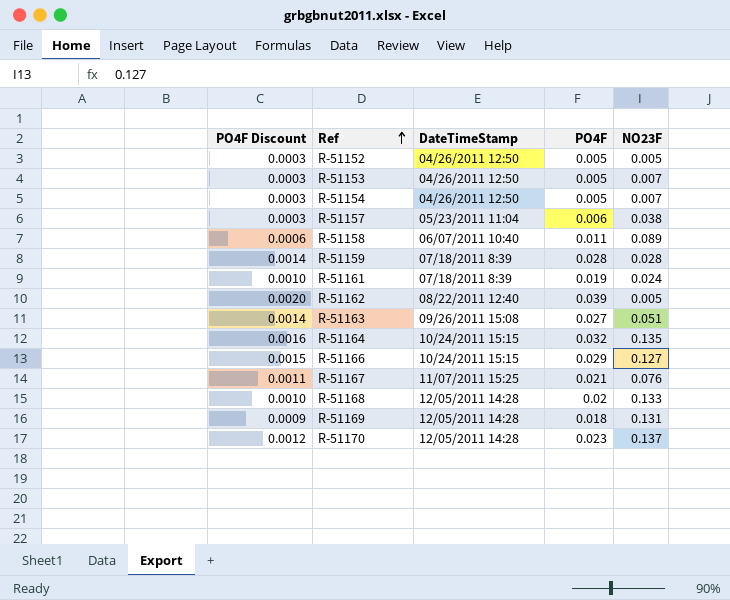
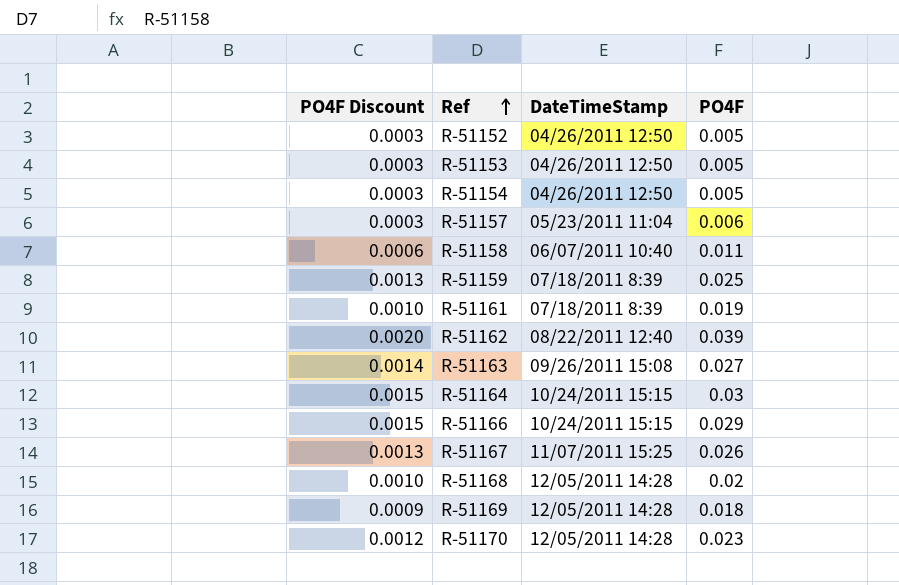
column NO23F | position: 5 -> none
R-51159 | PO4F Discount: 0.0014 -> 0.0013
R-51159 | PO4F: 0.028 -> 0.025
R-51164 | PO4F Discount: 0.0016 -> 0.0015
R-51164 | PO4F: 0.032 -> 0.03
R-51167 | PO4F Discount: 0.0011 -> 0.0013
R-51167 | PO4F: 0.021 -> 0.026

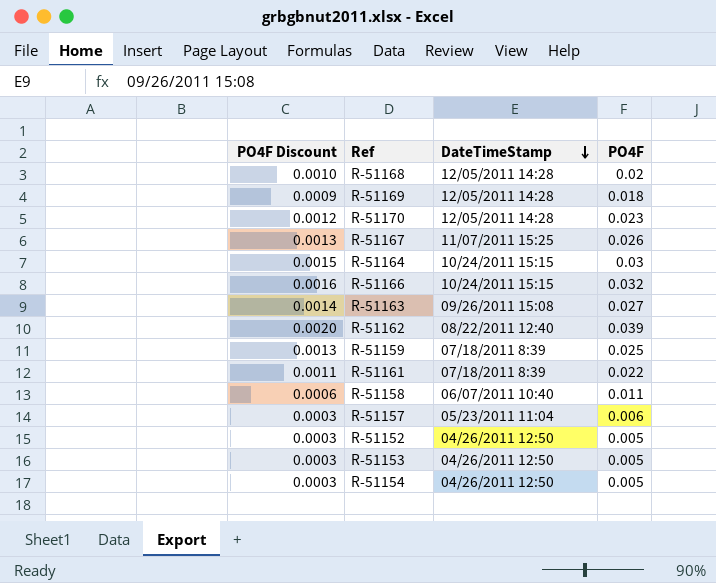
row order: Ref ascending -> DateTimeStamp descending
R-51166 | PO4F Discount: 0.0015 -> 0.0016
R-51166 | PO4F: 0.029 -> 0.032
R-51161 | PO4F Discount: 0.0010 -> 0.0011
R-51161 | PO4F: 0.019 -> 0.022

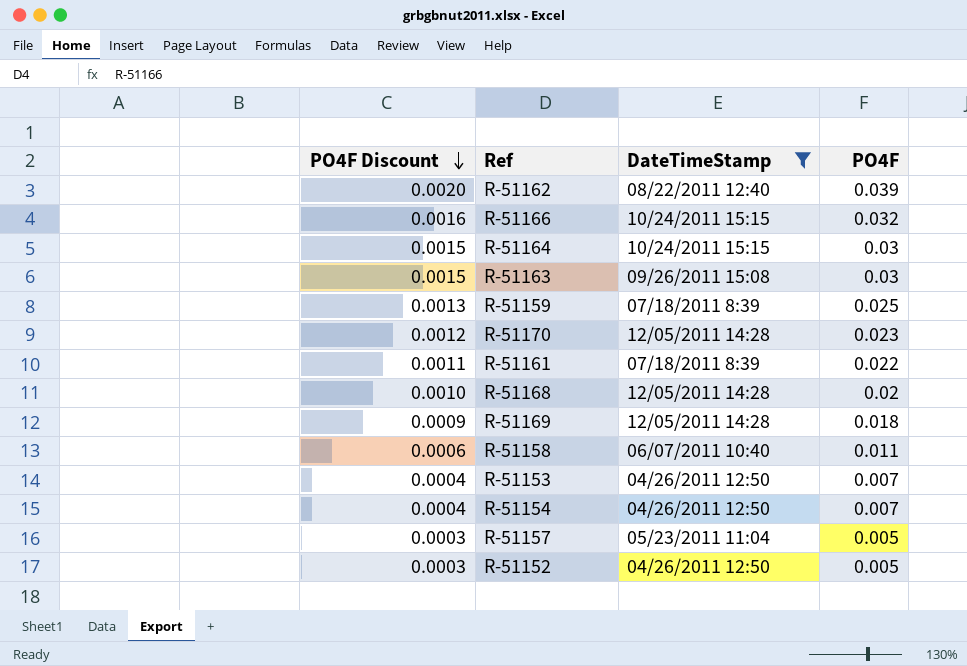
filter: none -> DateTimeStamp != 11/07/2011 15:25
row order: DateTimeStamp descending -> PO4F Discount descending
R-51163 | PO4F Discount: 0.0014 -> 0.0015
R-51163 | PO4F: 0.027 -> 0.03
R-51153 | PO4F Discount: 0.0003 -> 0.0004
R-51153 | PO4F: 0.005 -> 0.007
R-51154 | PO4F Discount: 0.0003 -> 0.0004
R-51154 | PO4F: 0.005 -> 0.007
R-51157 | PO4F: 0.006 -> 0.005

